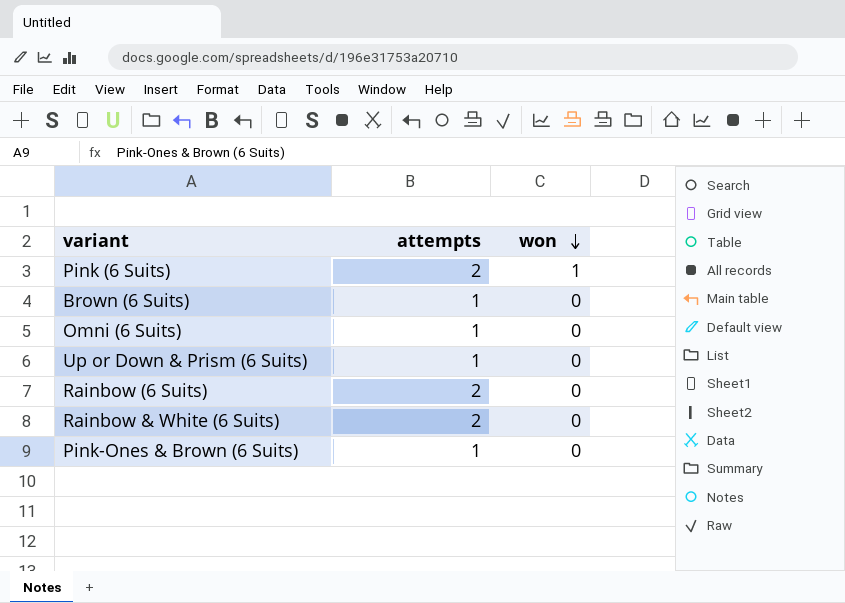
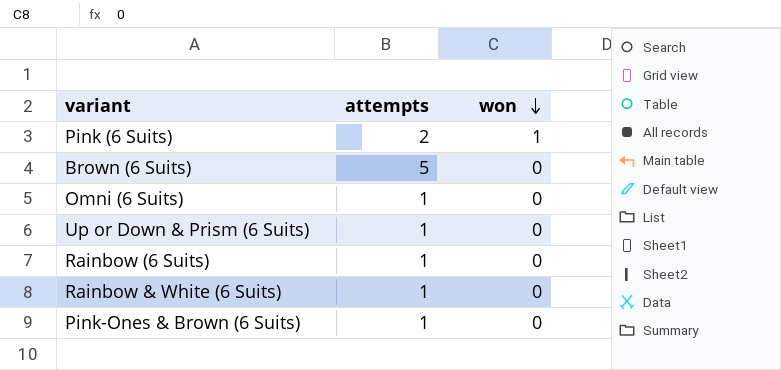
Brown (6 Suits) | attempts: 1 -> 5
Rainbow (6 Suits) | attempts: 2 -> 1
Rainbow & White (6 Suits) | attempts: 2 -> 1

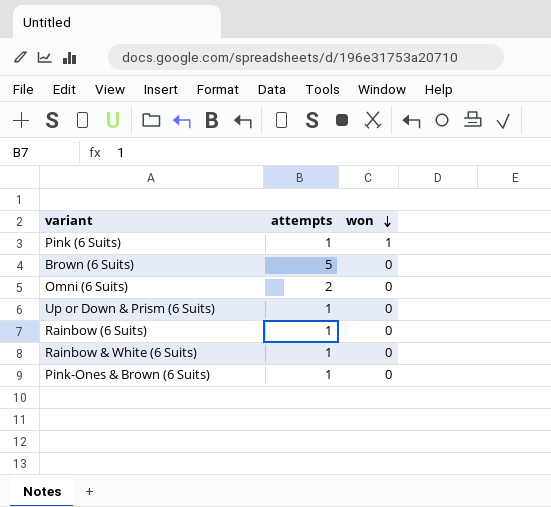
Pink (6 Suits) | attempts: 2 -> 1
Omni (6 Suits) | attempts: 1 -> 2

